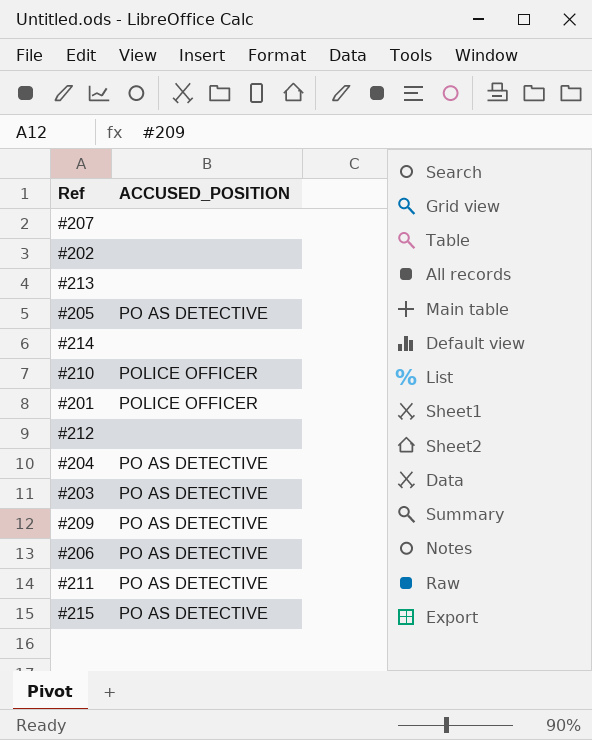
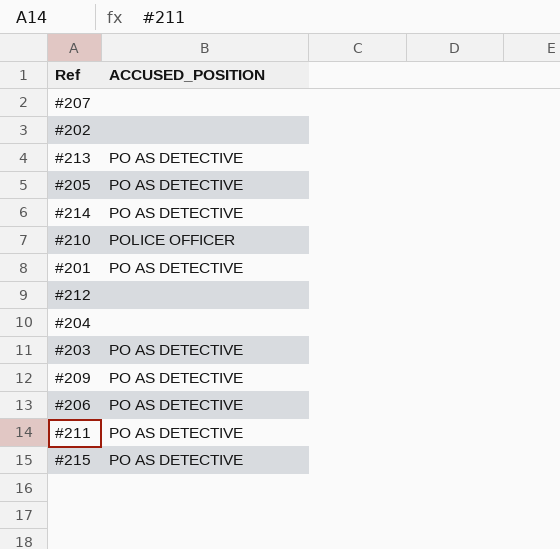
#213 | ACCUSED_POSITION: none -> PO AS DETECTIVE
#214 | ACCUSED_POSITION: none -> PO AS DETECTIVE
#201 | ACCUSED_POSITION: POLICE OFFICER -> PO AS DETECTIVE
#204 | ACCUSED_POSITION: PO AS DETECTIVE -> none

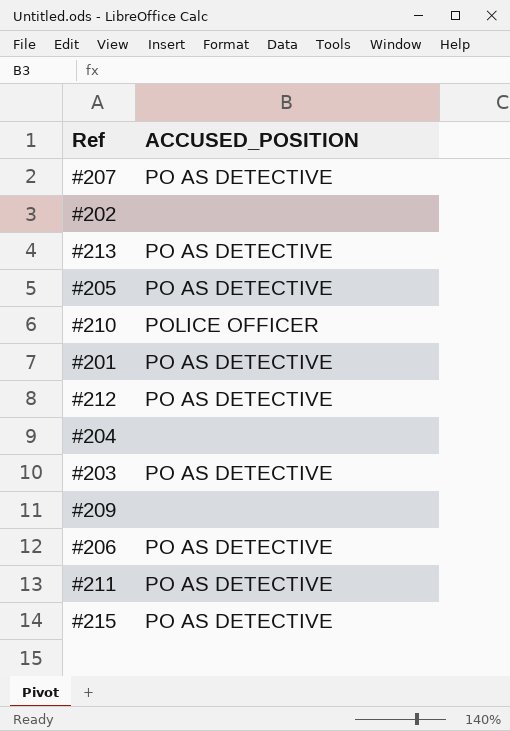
row #214: PO AS DETECTIVE -> none
#207 | ACCUSED_POSITION: none -> PO AS DETECTIVE
#212 | ACCUSED_POSITION: none -> PO AS DETECTIVE
#209 | ACCUSED_POSITION: PO AS DETECTIVE -> none

